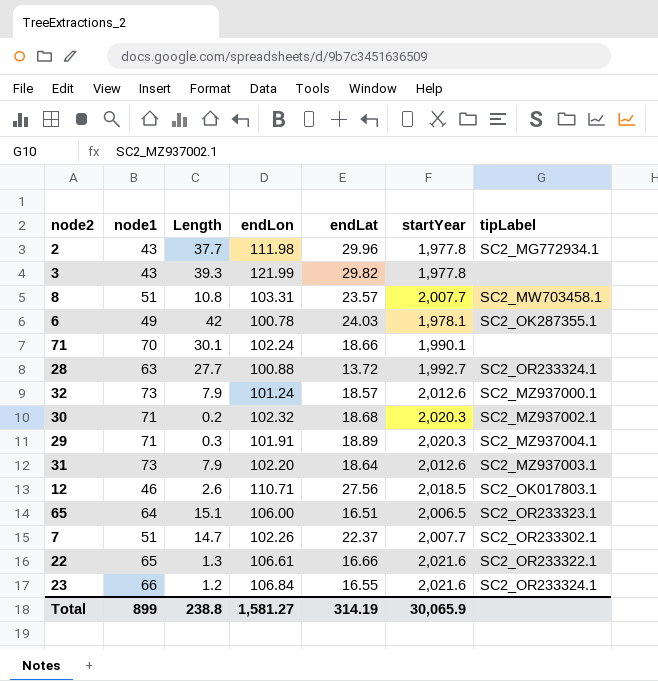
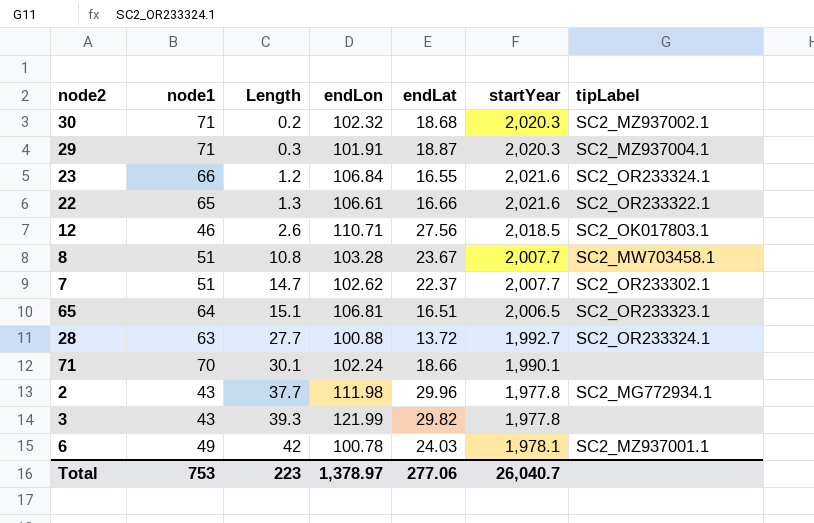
row order: none -> Length ascending
row 32: 73 | 7.9 | 101.24 | 18.57 | 2,012.6 | SC2_MZ937000.1 -> none
row 31: 73 | 7.9 | 102.20 | 18.64 | 2,012.6 | SC2_MZ937003.1 -> none
29 | endLat: 18.89 -> 18.87
8 | endLon: 103.31 -> 103.28
8 | endLat: 23.57 -> 23.67
7 | endLon: 102.26 -> 102.62
65 | endLon: 106.00 -> 106.81
6 | tipLabel: SC2_OK287355.1 -> SC2_MZ937001.1
Total | node1: 899 -> 753
Total | Length: 238.8 -> 223
Total | endLon: 1,581.27 -> 1,378.97
Total | endLat: 314.19 -> 277.06
Total | startYear: 30,065.9 -> 26,040.7

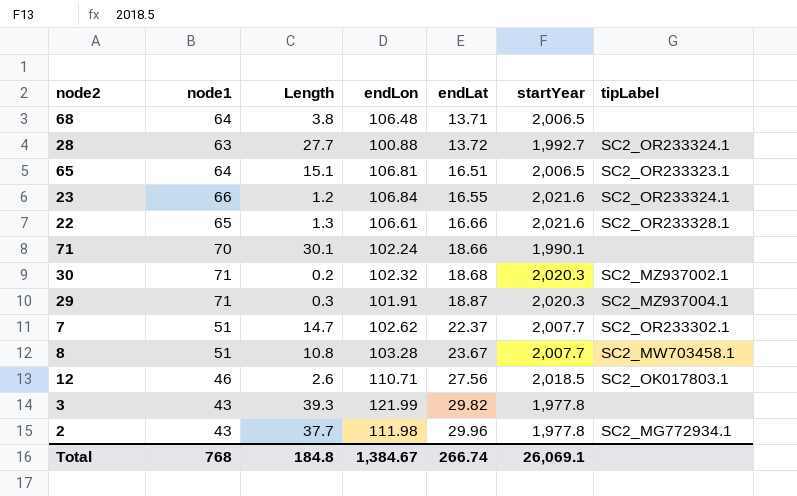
row order: Length ascending -> endLat ascending
row 6: 49 | 42 | 100.78 | 24.03 | 1,978.1 | SC2_MZ937001.1 -> none
row 68: none -> 64 | 3.8 | 106.48 | 13.71 | 2,006.5 | none
22 | tipLabel: SC2_OR233322.1 -> SC2_OR233328.1
Total | node1: 753 -> 768
Total | Length: 223 -> 184.8
Total | endLon: 1,378.97 -> 1,384.67
Total | endLat: 277.06 -> 266.74
Total | startYear: 26,040.7 -> 26,069.1

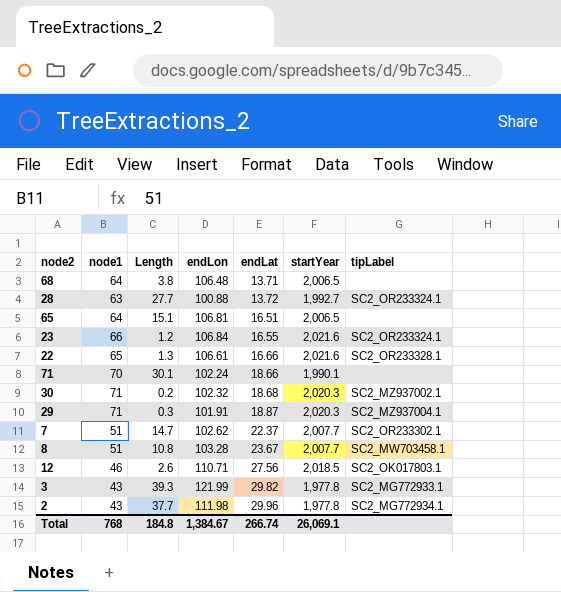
65 | tipLabel: SC2_OR233323.1 -> none
3 | tipLabel: none -> SC2_MG772933.1

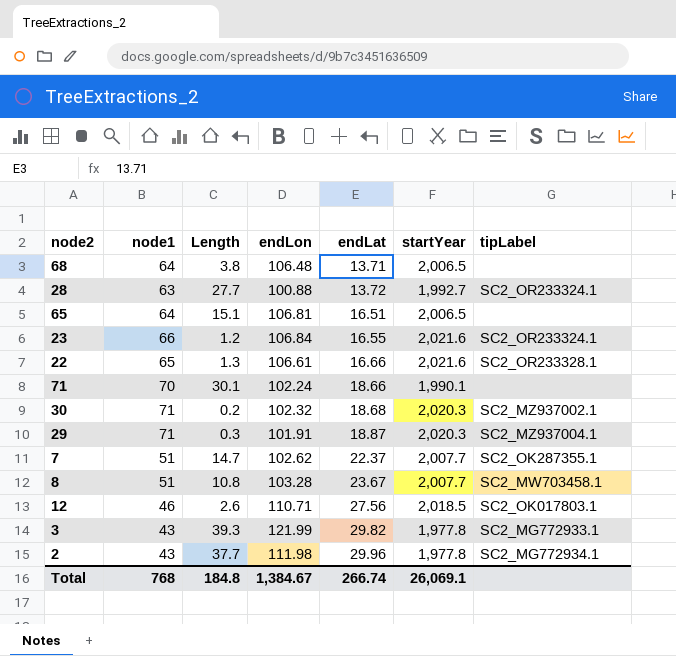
7 | tipLabel: SC2_OR233302.1 -> SC2_OK287355.1

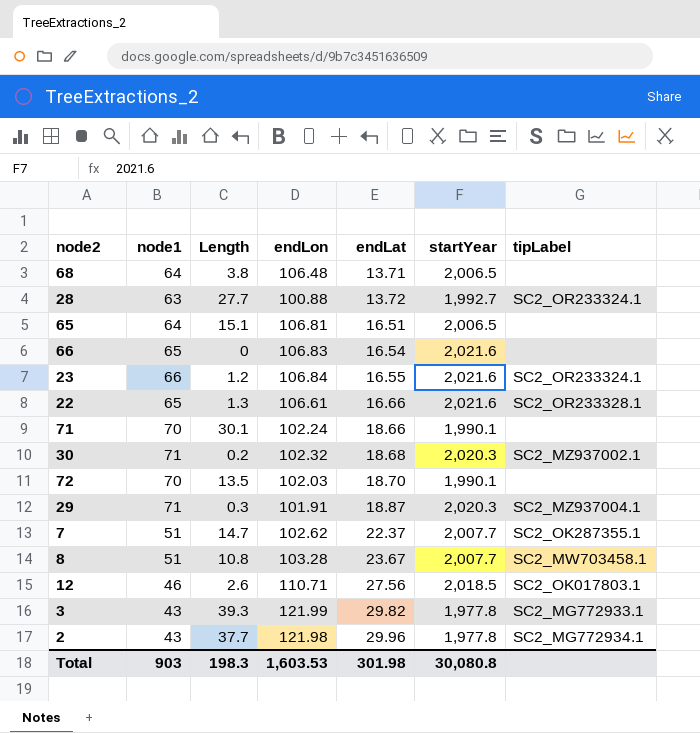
row 66: none -> 65 | 0 | 106.83 | 16.54 | 2,021.6 | none
row 72: none -> 70 | 13.5 | 102.03 | 18.70 | 1,990.1 | none
2 | endLon: 111.98 -> 121.98
Total | node1: 768 -> 903
Total | Length: 184.8 -> 198.3
Total | endLon: 1,384.67 -> 1,603.53
Total | endLat: 266.74 -> 301.98
Total | startYear: 26,069.1 -> 30,080.8

